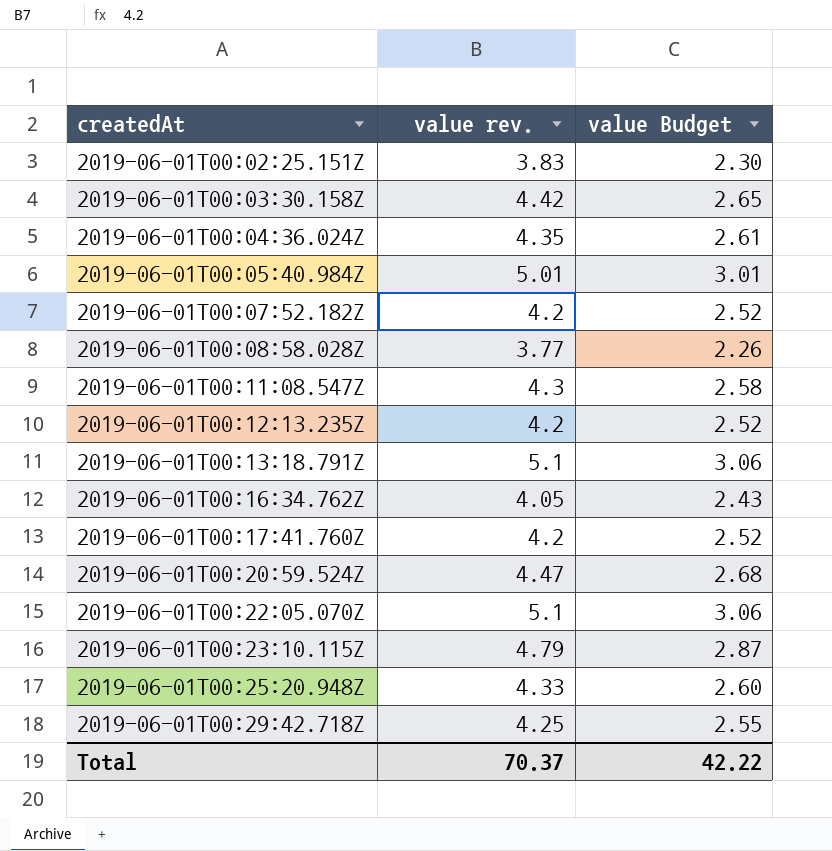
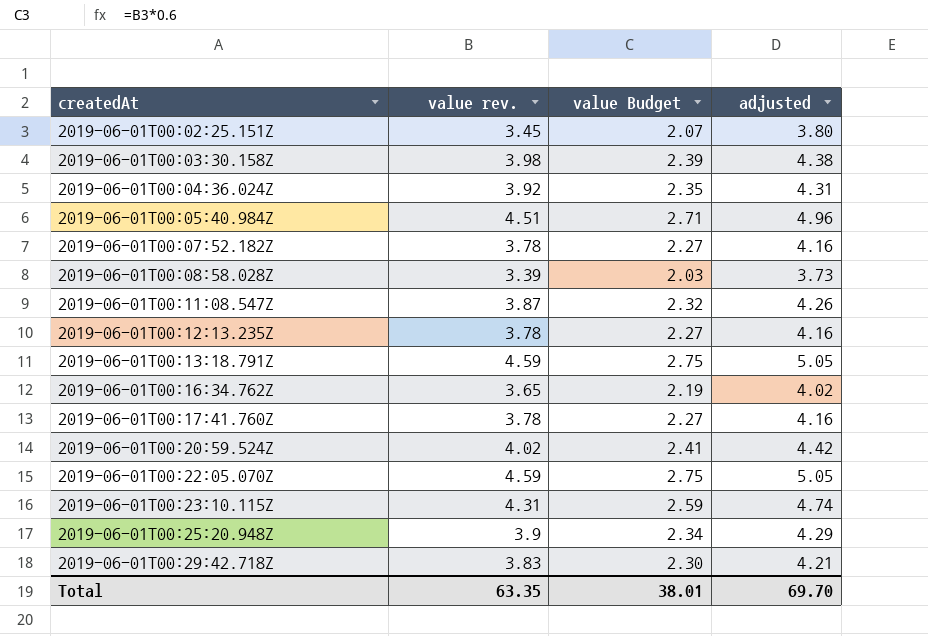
column adjusted | formula: none -> [value rev.] * 1.1
2019-06-01T00:02:25.151Z | value rev.: 3.83 -> 3.45
2019-06-01T00:02:25.151Z | value Budget: 2.30 -> 2.07
2019-06-01T00:03:30.158Z | value rev.: 4.42 -> 3.98
2019-06-01T00:03:30.158Z | value Budget: 2.65 -> 2.39
2019-06-01T00:04:36.024Z | value rev.: 4.35 -> 3.92
2019-06-01T00:04:36.024Z | value Budget: 2.61 -> 2.35
2019-06-01T00:05:40.984Z | value rev.: 5.01 -> 4.51
2019-06-01T00:05:40.984Z | value Budget: 3.01 -> 2.71
2019-06-01T00:07:52.182Z | value rev.: 4.2 -> 3.78
2019-06-01T00:07:52.182Z | value Budget: 2.52 -> 2.27
2019-06-01T00:08:58.028Z | value rev.: 3.77 -> 3.39
2019-06-01T00:08:58.028Z | value Budget: 2.26 -> 2.03
2019-06-01T00:11:08.547Z | value rev.: 4.3 -> 3.87
2019-06-01T00:11:08.547Z | value Budget: 2.58 -> 2.32
2019-06-01T00:12:13.235Z | value rev.: 4.2 -> 3.78
2019-06-01T00:12:13.235Z | value Budget: 2.52 -> 2.27
2019-06-01T00:13:18.791Z | value rev.: 5.1 -> 4.59
2019-06-01T00:13:18.791Z | value Budget: 3.06 -> 2.75
2019-06-01T00:16:34.762Z | value rev.: 4.05 -> 3.65
2019-06-01T00:16:34.762Z | value Budget: 2.43 -> 2.19
2019-06-01T00:17:41.760Z | value rev.: 4.2 -> 3.78
2019-06-01T00:17:41.760Z | value Budget: 2.52 -> 2.27
2019-06-01T00:20:59.524Z | value rev.: 4.47 -> 4.02
2019-06-01T00:20:59.524Z | value Budget: 2.68 -> 2.41
2019-06-01T00:22:05.070Z | value rev.: 5.1 -> 4.59
2019-06-01T00:22:05.070Z | value Budget: 3.06 -> 2.75
2019-06-01T00:23:10.115Z | value rev.: 4.79 -> 4.31
2019-06-01T00:23:10.115Z | value Budget: 2.87 -> 2.59
2019-06-01T00:25:20.948Z | value rev.: 4.33 -> 3.9
2019-06-01T00:25:20.948Z | value Budget: 2.60 -> 2.34
2019-06-01T00:29:42.718Z | value rev.: 4.25 -> 3.83
2019-06-01T00:29:42.718Z | value Budget: 2.55 -> 2.30
Total | value rev.: 70.37 -> 63.35
Total | value Budget: 42.22 -> 38.01

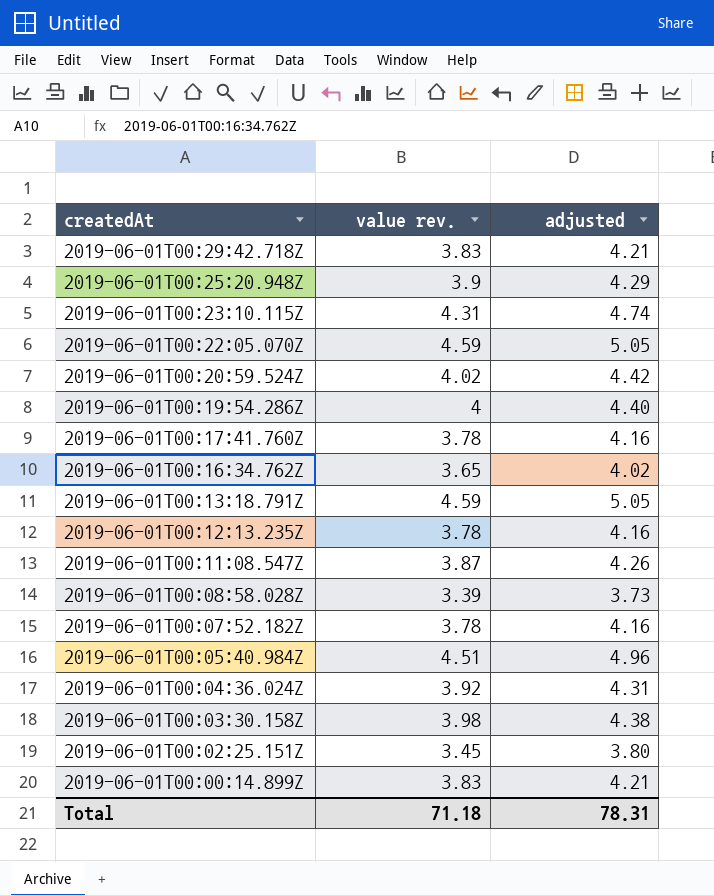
row order: createdAt ascending -> createdAt descending
column value Budget | formula: [value rev.] * 0.6 -> none
row 2019-06-01T00:19:54.286Z: none -> 4 | 4.40
row 2019-06-01T00:00:14.899Z: none -> 3.83 | 4.21
Total | value rev.: 63.35 -> 71.18
Total | adjusted: 69.70 -> 78.31

